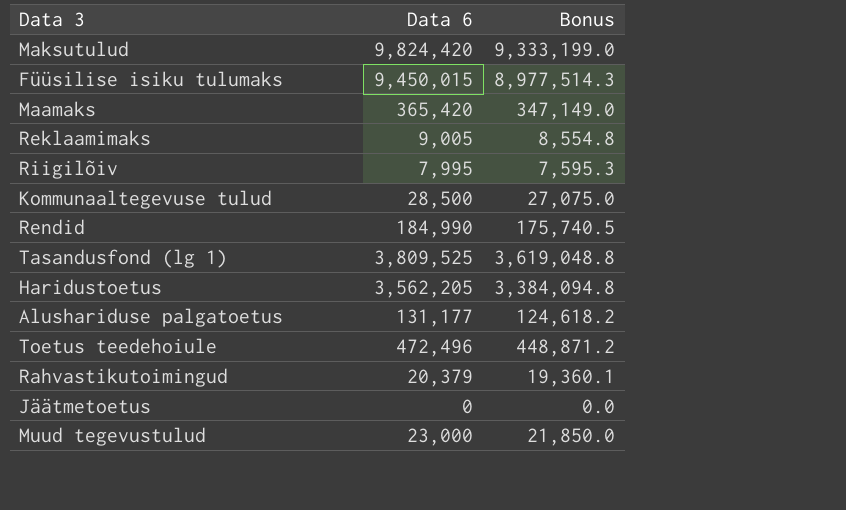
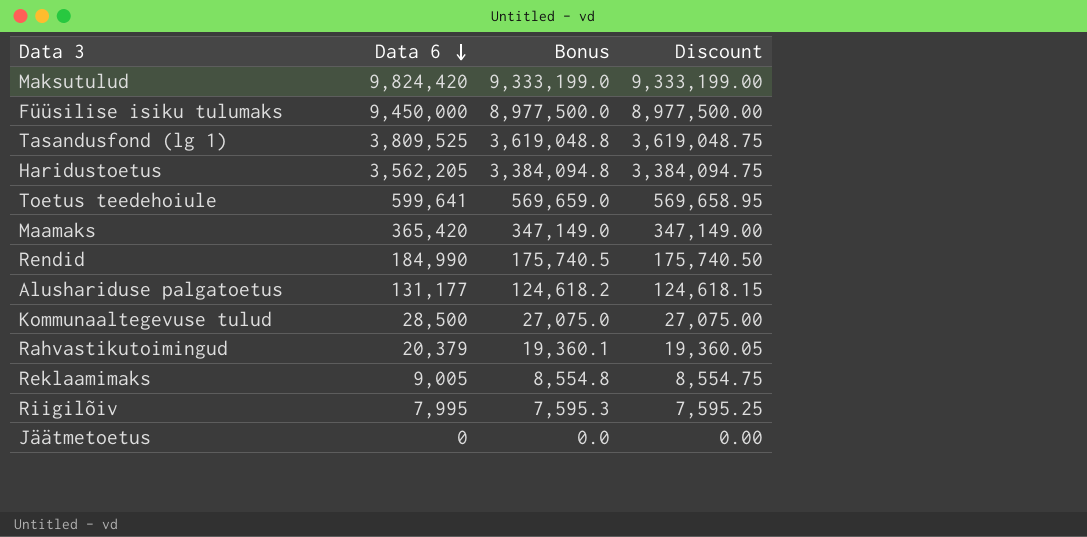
row order: none -> Data 6 descending
column Discount | formula: none -> [Data 6] * 0.95
row Muud tegevustulud: 23,000 | 21,850.0 -> none
Füüsilise isiku tulumaks | Data 6: 9,450,015 -> 9,450,000
Füüsilise isiku tulumaks | Bonus: 8,977,514.3 -> 8,977,500.0
Toetus teedehoiule | Data 6: 472,496 -> 599,641
Toetus teedehoiule | Bonus: 448,871.2 -> 569,659.0

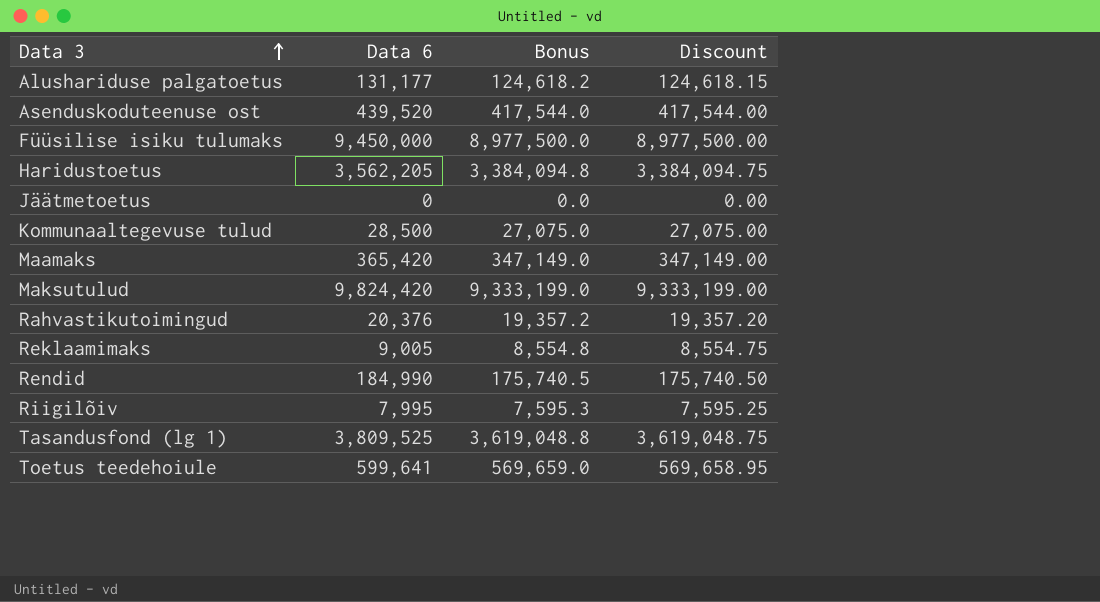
row order: Data 6 descending -> Data 3 ascending
row Asenduskoduteenuse ost: none -> 439,520 | 417,544.0 | 417,544.00
Rahvastikutoimingud | Data 6: 20,379 -> 20,376
Rahvastikutoimingud | Bonus: 19,360.1 -> 19,357.2
Rahvastikutoimingud | Discount: 19,360.05 -> 19,357.20

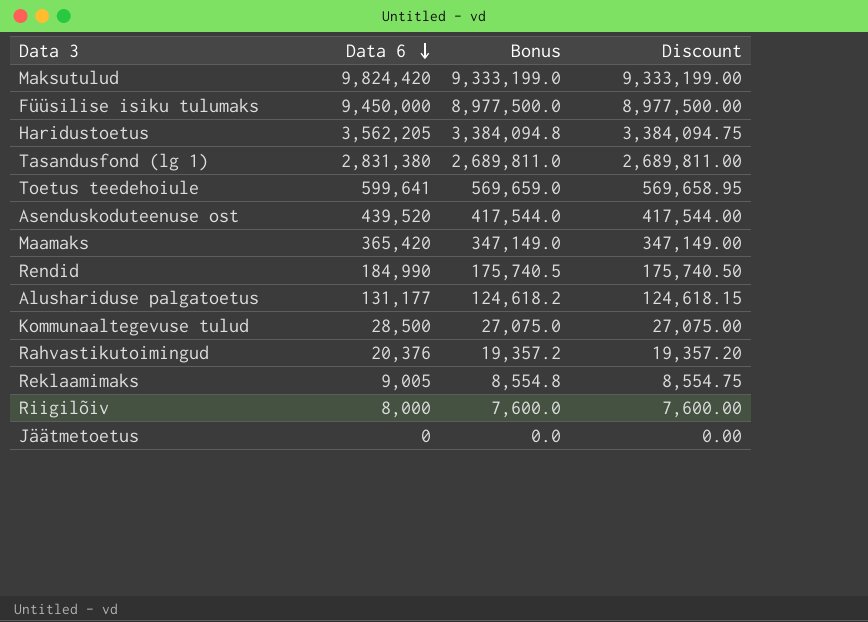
row order: Data 3 ascending -> Data 6 descending
Tasandusfond (lg 1) | Data 6: 3,809,525 -> 2,831,380
Tasandusfond (lg 1) | Bonus: 3,619,048.8 -> 2,689,811.0
Tasandusfond (lg 1) | Discount: 3,619,048.75 -> 2,689,811.00
Riigilõiv | Data 6: 7,995 -> 8,000
Riigilõiv | Bonus: 7,595.3 -> 7,600.0
Riigilõiv | Discount: 7,595.25 -> 7,600.00

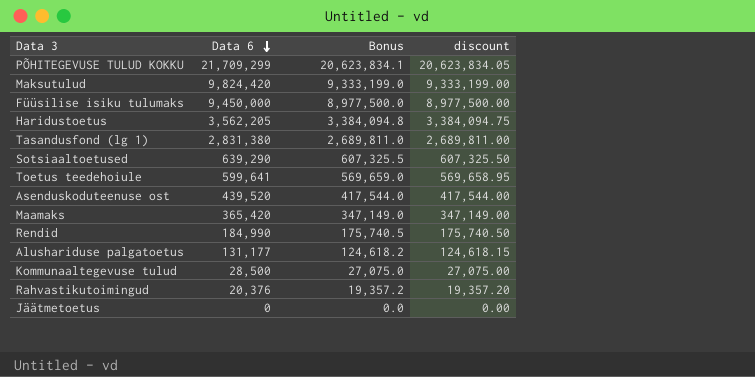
column name: Discount -> discount
row Reklaamimaks: 9,005 | 8,554.8 | 8,554.75 -> none
row Riigilõiv: 8,000 | 7,600.0 | 7,600.00 -> none
row PÕHITEGEVUSE TULUD KOKKU: none -> 21,709,299 | 20,623,834.1 | 20,623,834.05
row Sotsiaaltoetused: none -> 639,290 | 607,325.5 | 607,325.50

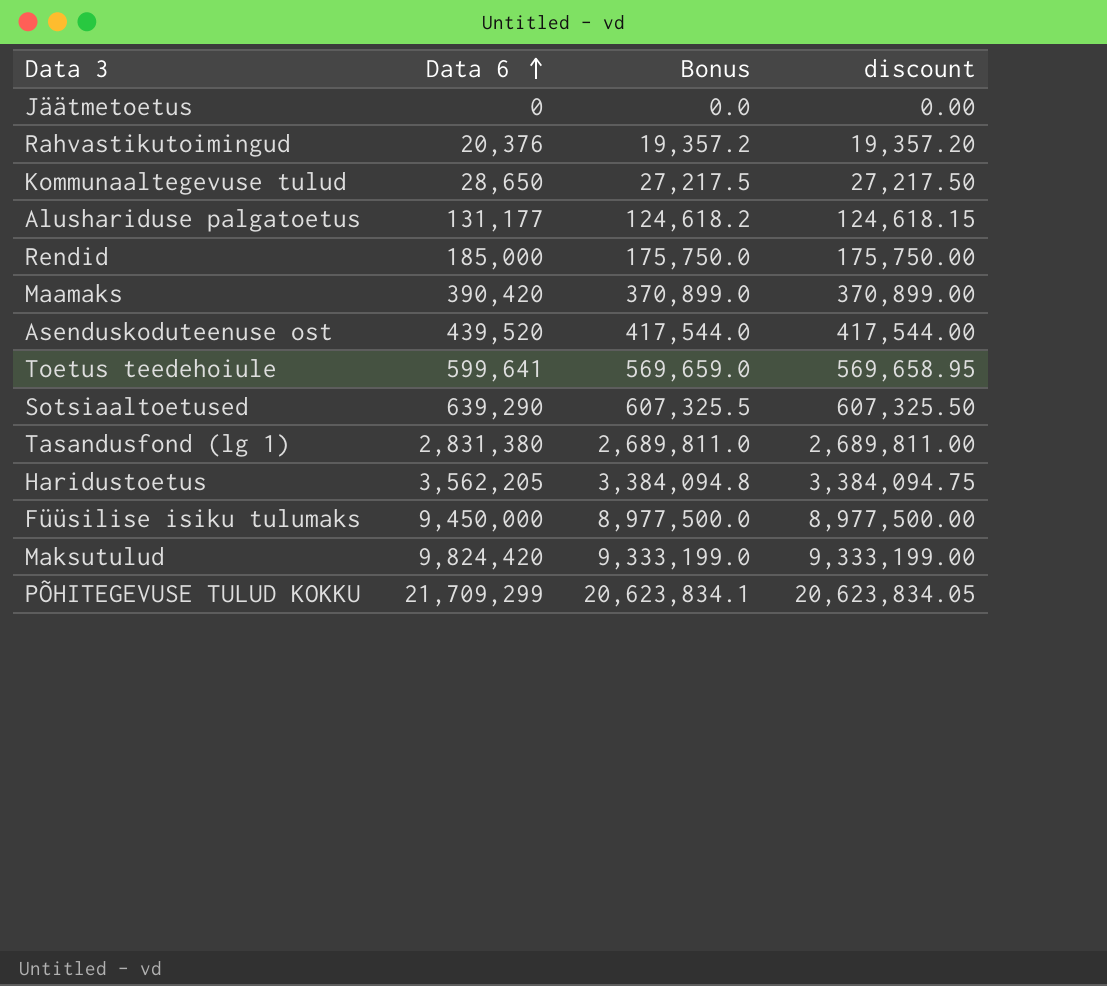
row order: Data 6 descending -> Data 6 ascending
Kommunaaltegevuse tulud | Data 6: 28,500 -> 28,650
Kommunaaltegevuse tulud | Bonus: 27,075.0 -> 27,217.5
Kommunaaltegevuse tulud | discount: 27,075.00 -> 27,217.50
Rendid | Data 6: 184,990 -> 185,000
Rendid | Bonus: 175,740.5 -> 175,750.0
Rendid | discount: 175,740.50 -> 175,750.00
Maamaks | Data 6: 365,420 -> 390,420
Maamaks | Bonus: 347,149.0 -> 370,899.0
Maamaks | discount: 347,149.00 -> 370,899.00

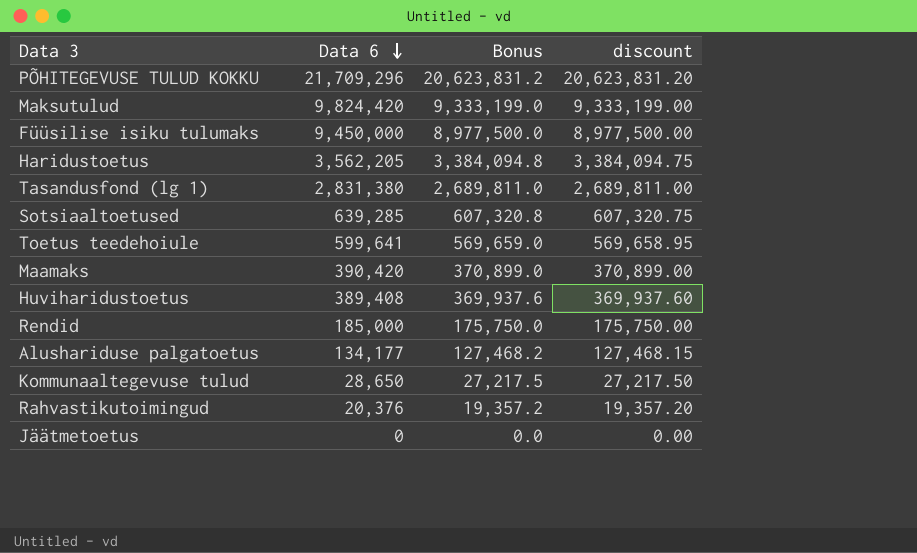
row order: Data 6 ascending -> Data 6 descending
row Asenduskoduteenuse ost: 439,520 | 417,544.0 | 417,544.00 -> none
PÕHITEGEVUSE TULUD KOKKU | Data 6: 21,709,299 -> 21,709,296
PÕHITEGEVUSE TULUD KOKKU | Bonus: 20,623,834.1 -> 20,623,831.2
PÕHITEGEVUSE TULUD KOKKU | discount: 20,623,834.05 -> 20,623,831.20
Sotsiaaltoetused | Data 6: 639,290 -> 639,285
Sotsiaaltoetused | Bonus: 607,325.5 -> 607,320.8
Sotsiaaltoetused | discount: 607,325.50 -> 607,320.75
row Huviharidustoetus: none -> 389,408 | 369,937.6 | 369,937.60
Alushariduse palgatoetus | Data 6: 131,177 -> 134,177
Alushariduse palgatoetus | Bonus: 124,618.2 -> 127,468.2
Alushariduse palgatoetus | discount: 124,618.15 -> 127,468.15

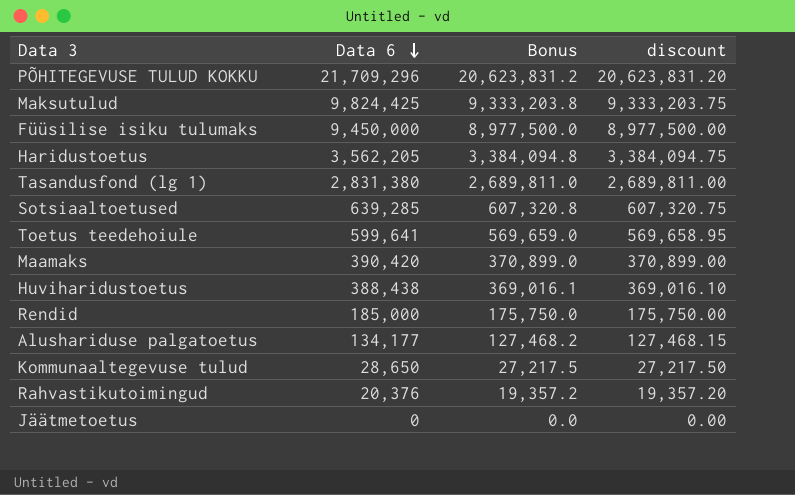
Maksutulud | Data 6: 9,824,420 -> 9,824,425
Maksutulud | Bonus: 9,333,199.0 -> 9,333,203.8
Maksutulud | discount: 9,333,199.00 -> 9,333,203.75
Huviharidustoetus | Data 6: 389,408 -> 388,438
Huviharidustoetus | Bonus: 369,937.6 -> 369,016.1
Huviharidustoetus | discount: 369,937.60 -> 369,016.10

